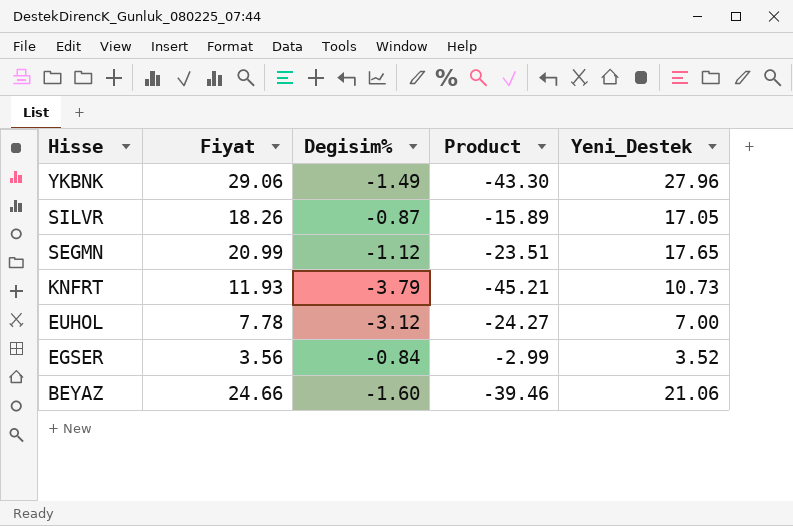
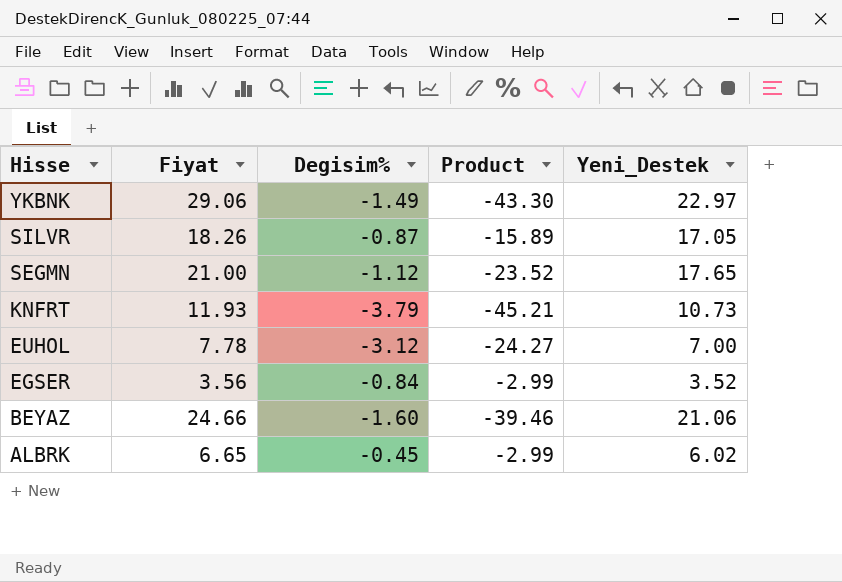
YKBNK | Yeni_Destek: 27.96 -> 22.97
SEGMN | Fiyat: 20.99 -> 21.00
SEGMN | Product: -23.51 -> -23.52
row ALBRK: none -> 6.65 | -0.45 | -2.99 | 6.02

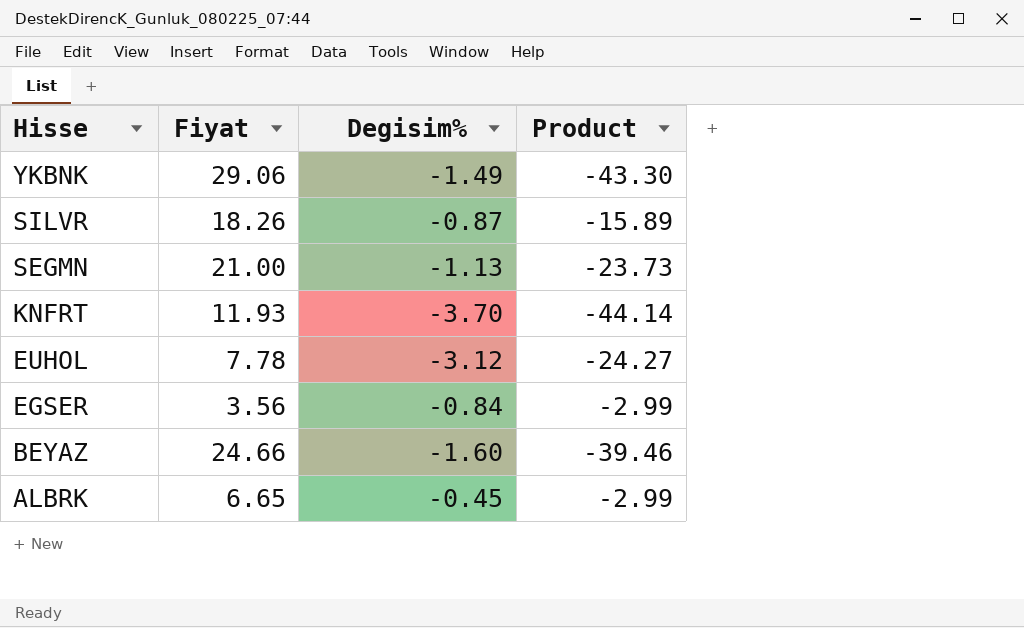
column Yeni_Destek | position: 5 -> none
SEGMN | Degisim%: -1.12 -> -1.13
SEGMN | Product: -23.52 -> -23.73
KNFRT | Degisim%: -3.79 -> -3.70
KNFRT | Product: -45.21 -> -44.14

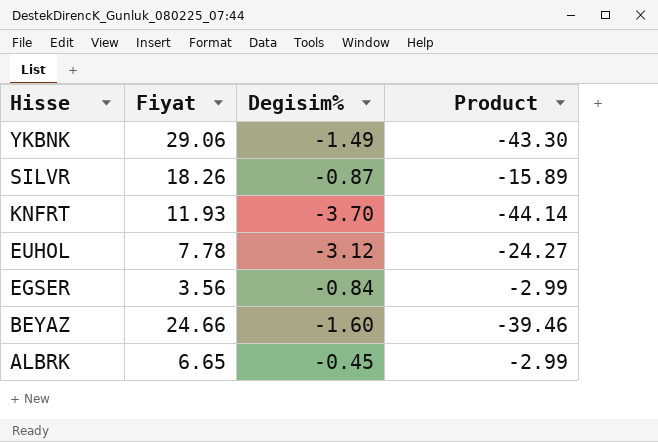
row SEGMN: 21.00 | -1.13 | -23.73 -> none

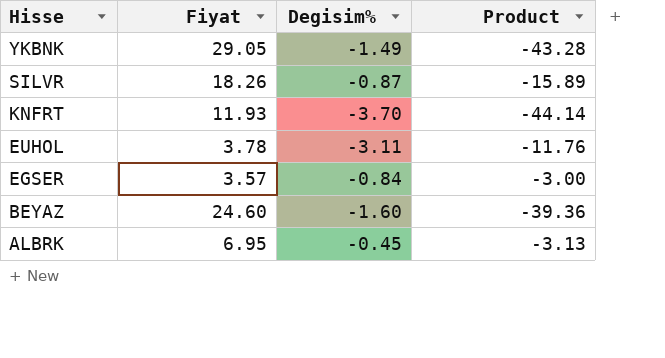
YKBNK | Fiyat: 29.06 -> 29.05
YKBNK | Product: -43.30 -> -43.28
EUHOL | Fiyat: 7.78 -> 3.78
EUHOL | Degisim%: -3.12 -> -3.11
EUHOL | Product: -24.27 -> -11.76
EGSER | Fiyat: 3.56 -> 3.57
EGSER | Product: -2.99 -> -3.00
BEYAZ | Fiyat: 24.66 -> 24.60
BEYAZ | Product: -39.46 -> -39.36
ALBRK | Fiyat: 6.65 -> 6.95
ALBRK | Product: -2.99 -> -3.13

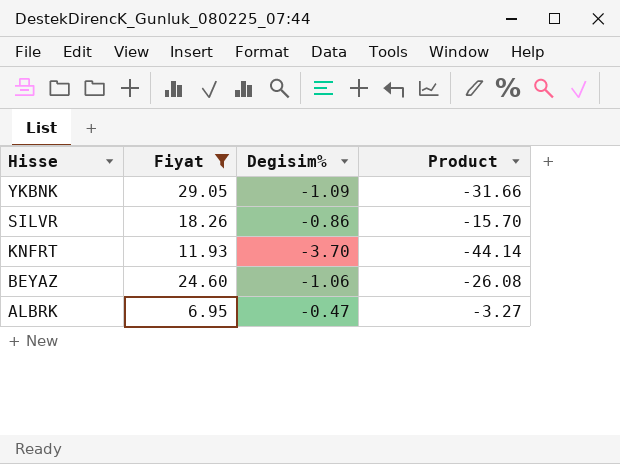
filter: none -> Fiyat >= 6.95
YKBNK | Degisim%: -1.49 -> -1.09
YKBNK | Product: -43.28 -> -31.66
SILVR | Degisim%: -0.87 -> -0.86
SILVR | Product: -15.89 -> -15.70
BEYAZ | Degisim%: -1.60 -> -1.06
BEYAZ | Product: -39.36 -> -26.08
ALBRK | Degisim%: -0.45 -> -0.47
ALBRK | Product: -3.13 -> -3.27

